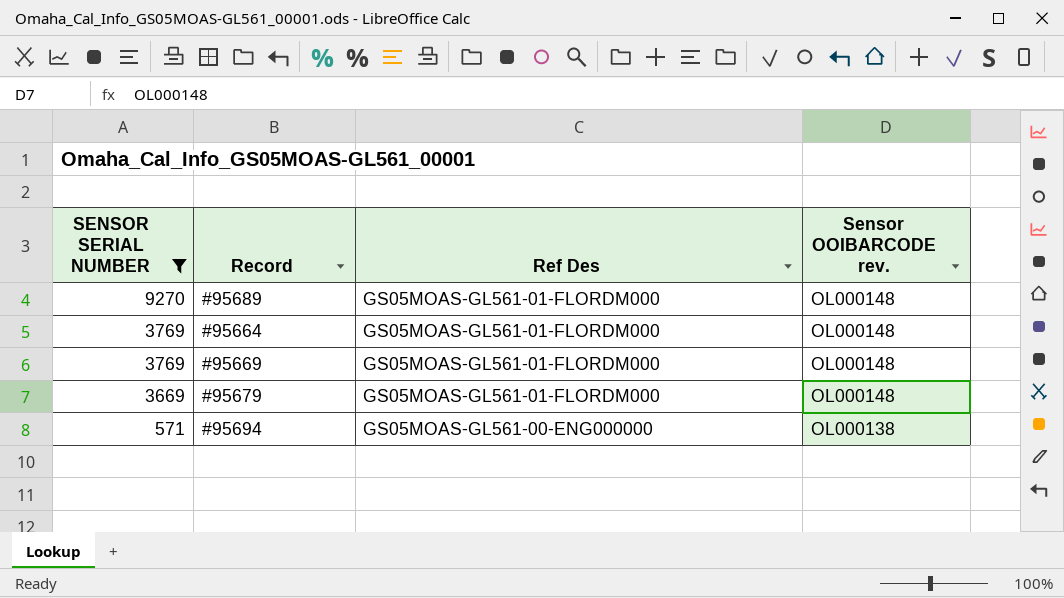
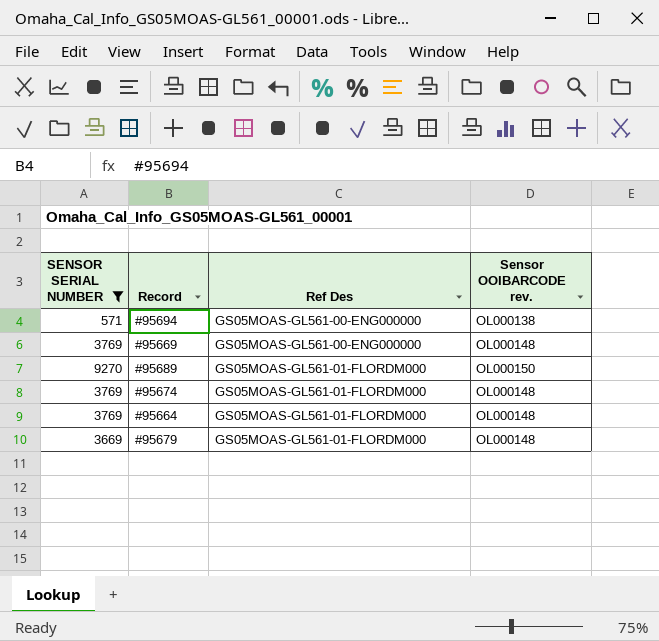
row order: SENSOR SERIAL NUMBER descending -> Ref Des ascending
#95669 | Ref Des: GS05MOAS-GL561-01-FLORDM000 -> GS05MOAS-GL561-00-ENG000000
#95689 | Sensor OOIBARCODE rev.: OL000148 -> OL000150
row #95674: none -> 3769 | GS05MOAS-GL561-01-FLORDM000 | OL000148

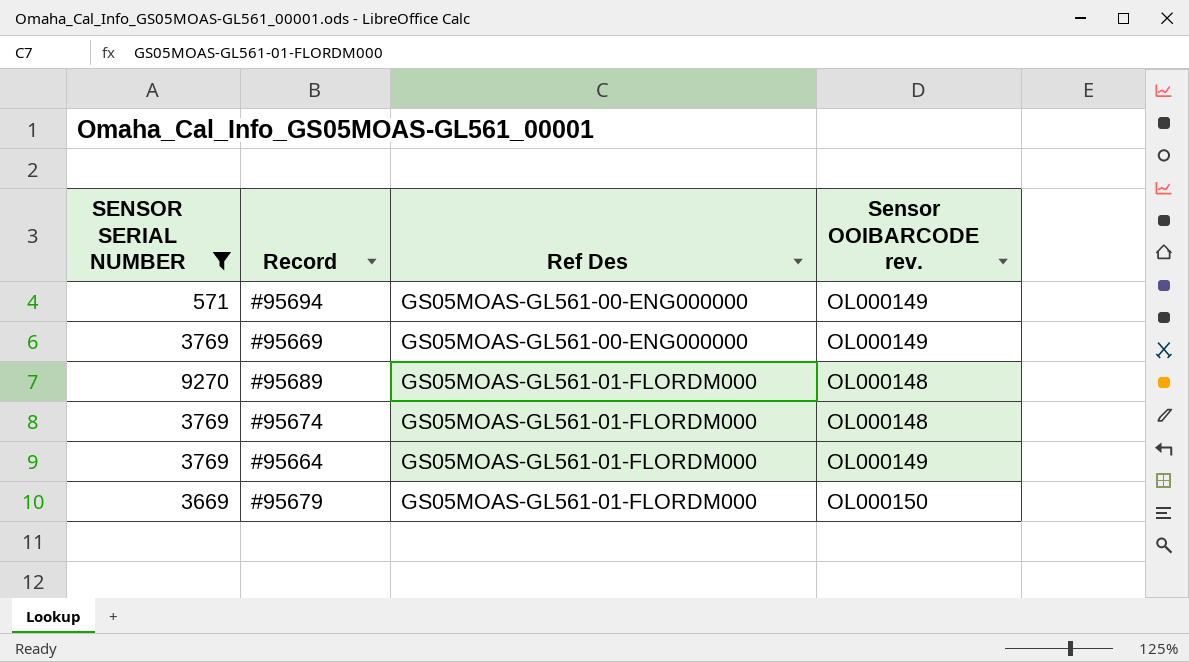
#95694 | Sensor OOIBARCODE rev.: OL000138 -> OL000149
#95669 | Sensor OOIBARCODE rev.: OL000148 -> OL000149
#95689 | Sensor OOIBARCODE rev.: OL000150 -> OL000148
#95664 | Sensor OOIBARCODE rev.: OL000148 -> OL000149
#95679 | Sensor OOIBARCODE rev.: OL000148 -> OL000150

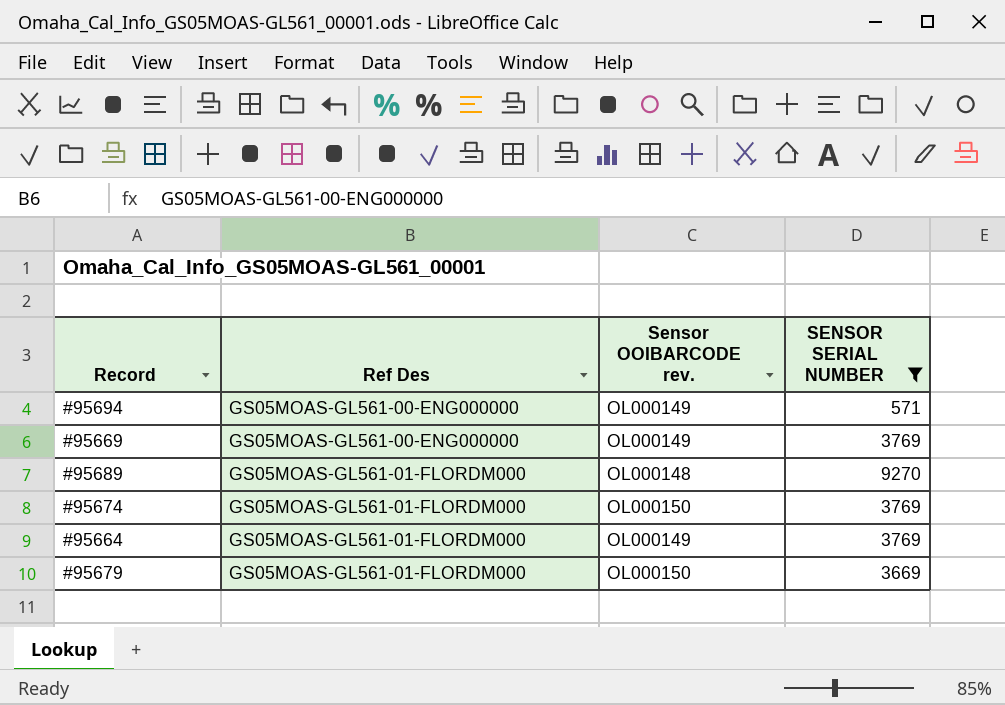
column SENSOR SERIAL NUMBER | position: 1 -> 4
#95674 | Sensor OOIBARCODE rev.: OL000148 -> OL000150

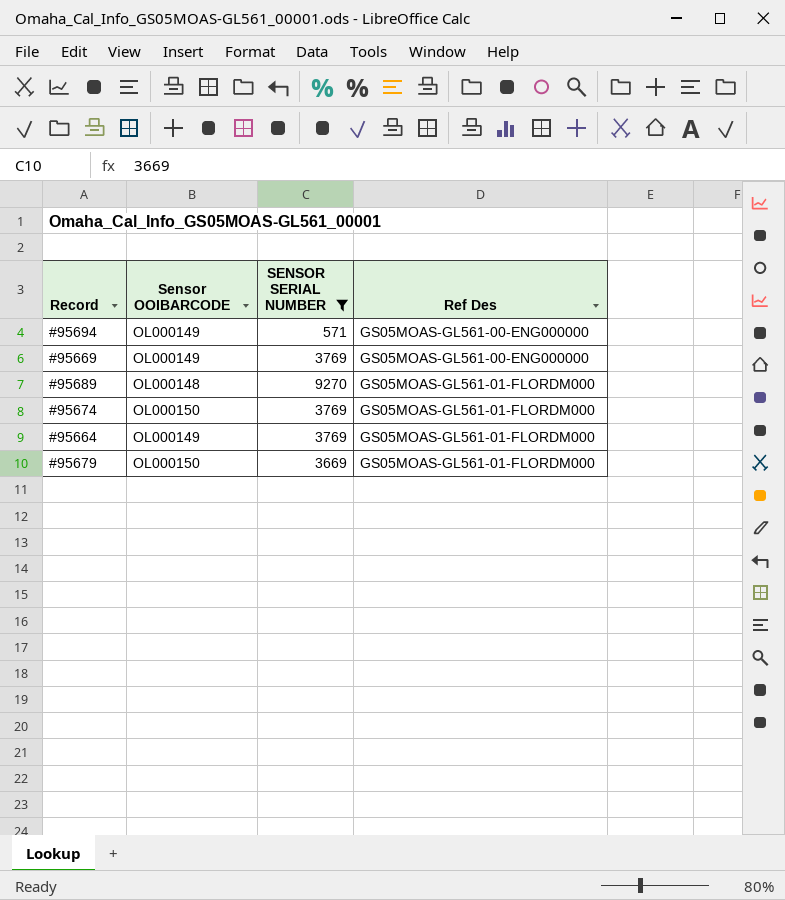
column name: Sensor OOIBARCODE rev. -> Sensor OOIBARCODE
column Ref Des | position: 2 -> 4

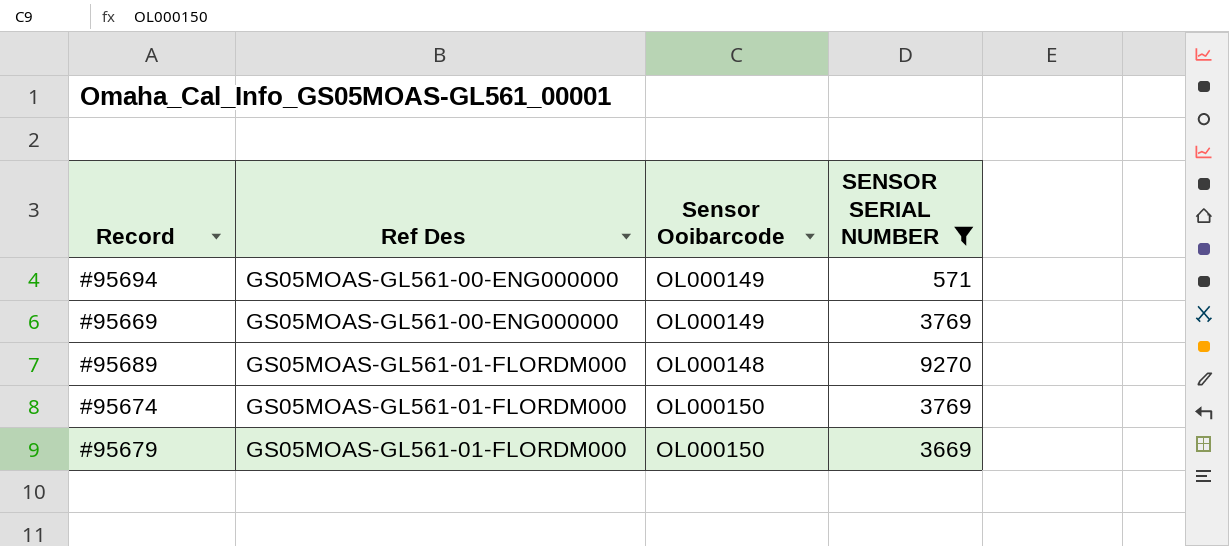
column Ref Des | position: 4 -> 2
column name: Sensor OOIBARCODE -> Sensor Ooibarcode
row #95664: OL000149 | 3769 | GS05MOAS-GL561-01-FLORDM000 -> none

